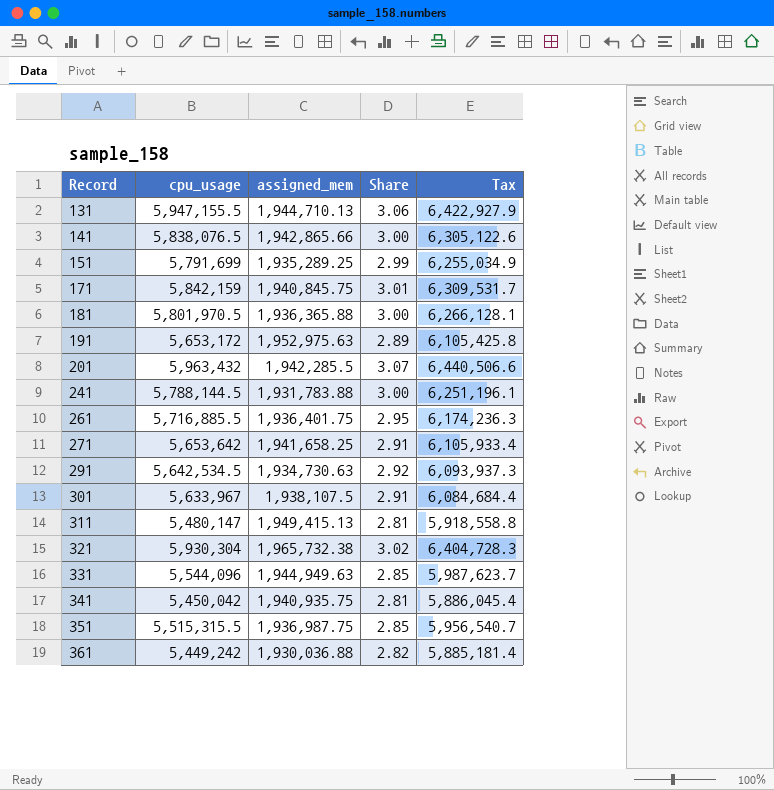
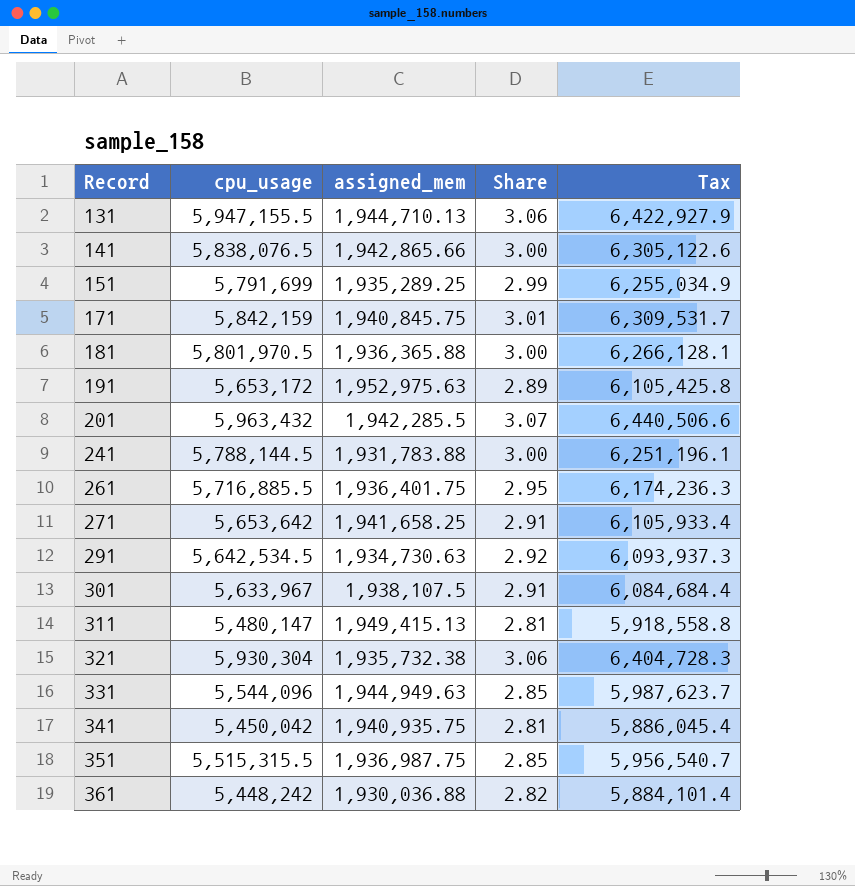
321 | assigned_mem: 1,965,732.38 -> 1,935,732.38
321 | Share: 3.02 -> 3.06
361 | cpu_usage: 5,449,242 -> 5,448,242
361 | Tax: 5,885,181.4 -> 5,884,101.4

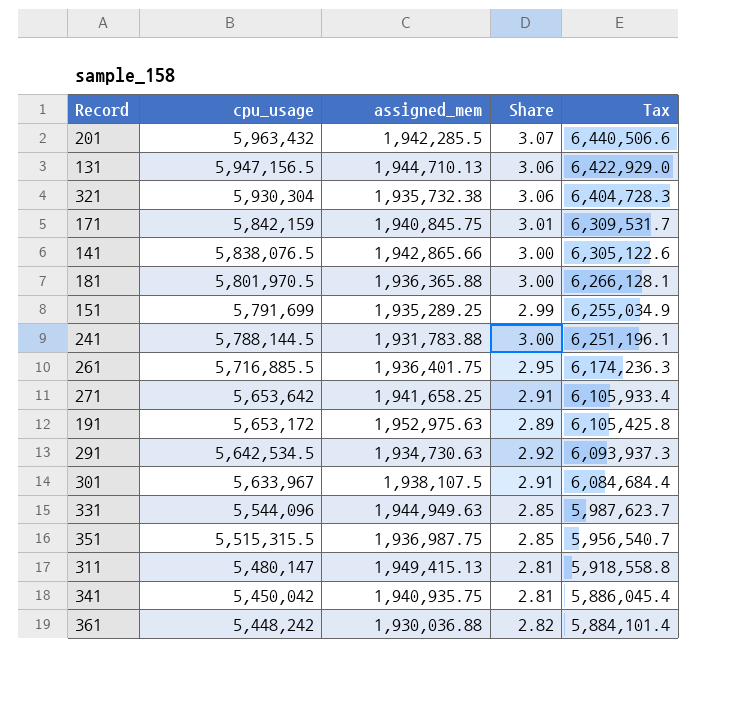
row order: Record ascending -> cpu_usage descending
131 | cpu_usage: 5,947,155.5 -> 5,947,156.5
131 | Tax: 6,422,927.9 -> 6,422,929.0

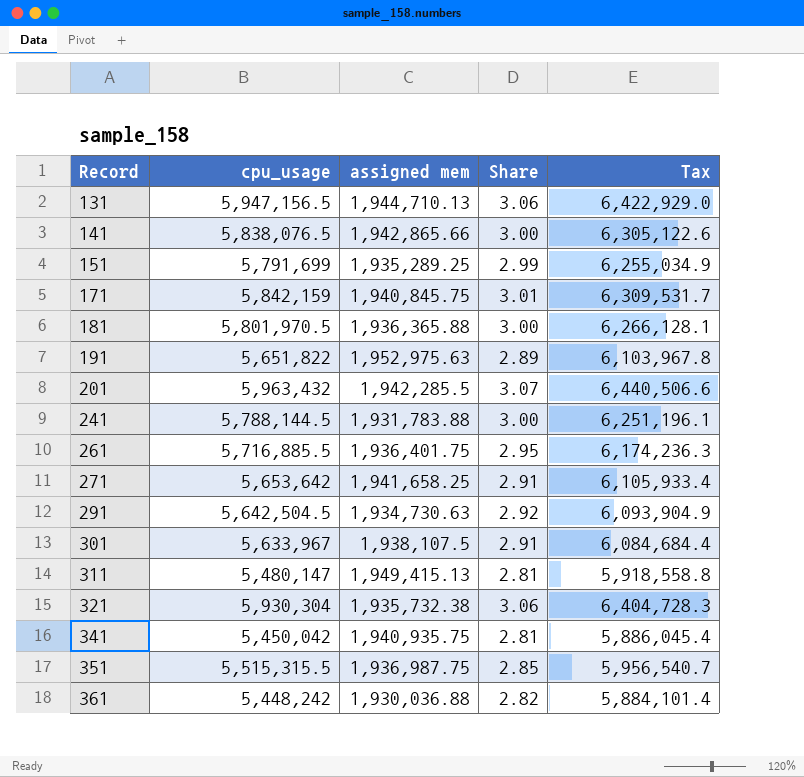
row order: cpu_usage descending -> Record ascending
column name: assigned_mem -> assigned mem
row 331: 5,544,096 | 1,944,949.63 | 2.85 | 5,987,623.7 -> none
191 | cpu_usage: 5,653,172 -> 5,651,822
191 | Tax: 6,105,425.8 -> 6,103,967.8
291 | cpu_usage: 5,642,534.5 -> 5,642,504.5
291 | Tax: 6,093,937.3 -> 6,093,904.9

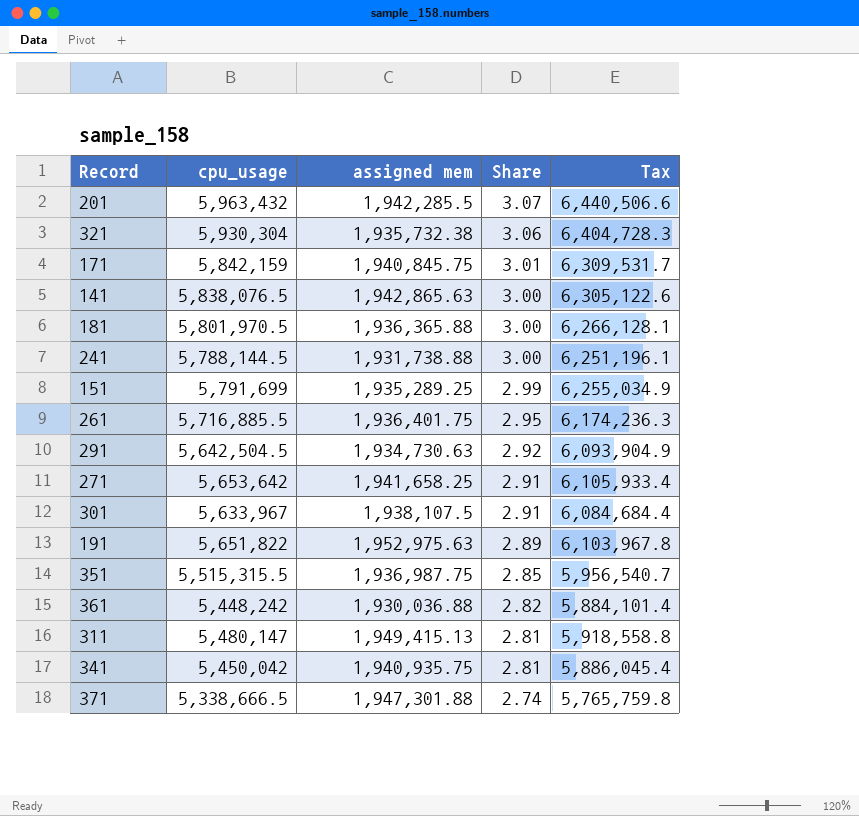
row order: Record ascending -> Share descending
row 131: 5,947,156.5 | 1,944,710.13 | 3.06 | 6,422,929.0 -> none
141 | assigned mem: 1,942,865.66 -> 1,942,865.63
241 | assigned mem: 1,931,783.88 -> 1,931,738.88
row 371: none -> 5,338,666.5 | 1,947,301.88 | 2.74 | 5,765,759.8

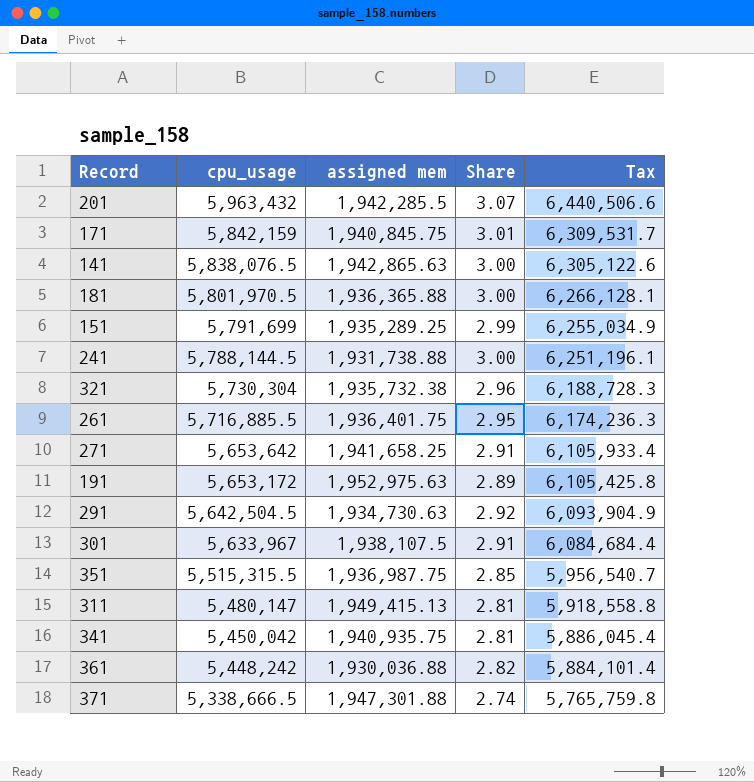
row order: Share descending -> cpu_usage descending
321 | cpu_usage: 5,930,304 -> 5,730,304
321 | Share: 3.06 -> 2.96
321 | Tax: 6,404,728.3 -> 6,188,728.3
191 | cpu_usage: 5,651,822 -> 5,653,172
191 | Tax: 6,103,967.8 -> 6,105,425.8

